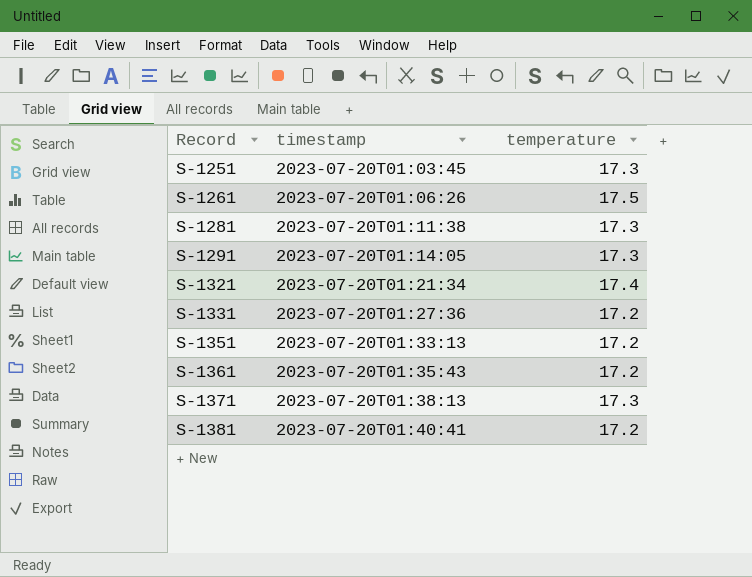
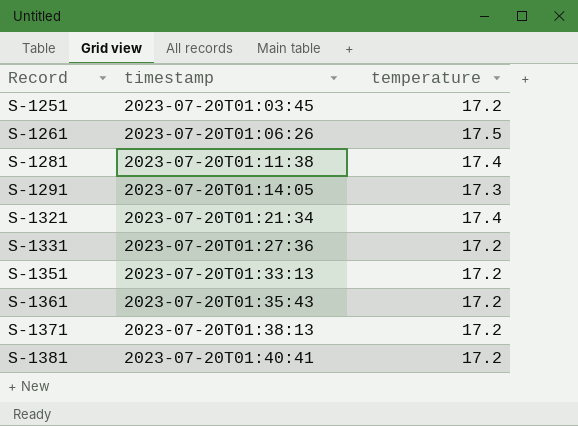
S-1251 | temperature: 17.3 -> 17.2
S-1281 | temperature: 17.3 -> 17.4
S-1371 | temperature: 17.3 -> 17.2

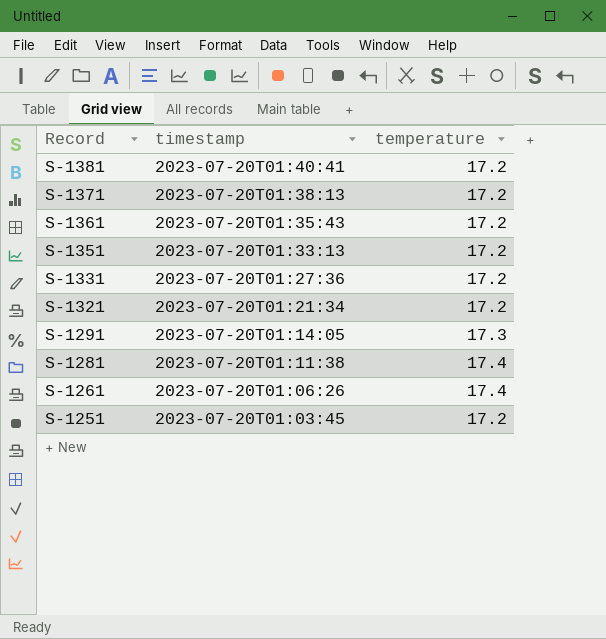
row order: Record ascending -> Record descending
S-1321 | temperature: 17.4 -> 17.2
S-1261 | temperature: 17.5 -> 17.4

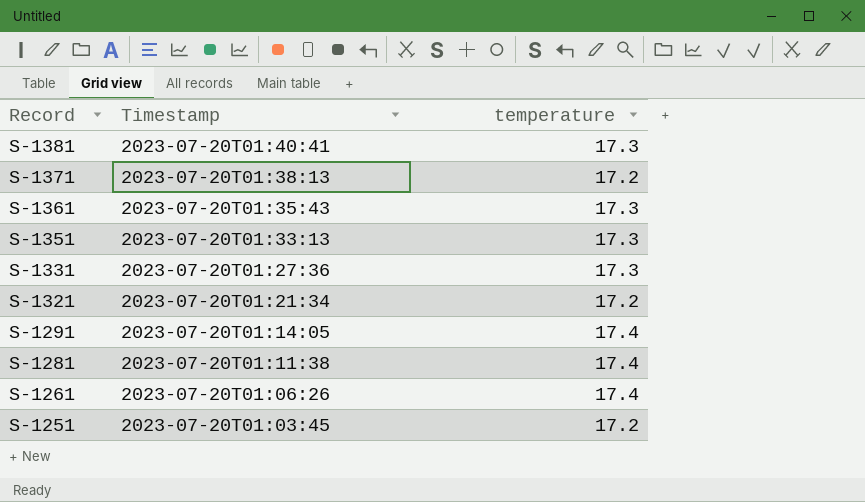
column name: timestamp -> Timestamp
S-1381 | temperature: 17.2 -> 17.3
S-1361 | temperature: 17.2 -> 17.3
S-1351 | temperature: 17.2 -> 17.3
S-1331 | temperature: 17.2 -> 17.3
S-1291 | temperature: 17.3 -> 17.4

